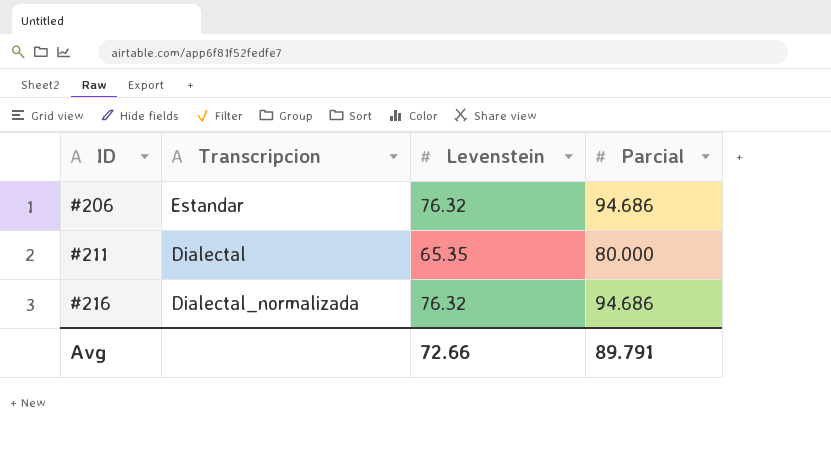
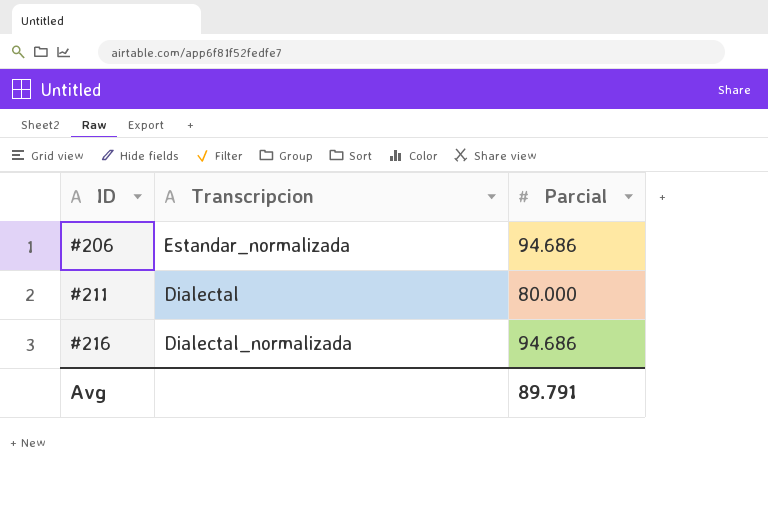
column Levenstein | position: 3 -> none
#206 | Transcripcion: Estandar -> Estandar_normalizada

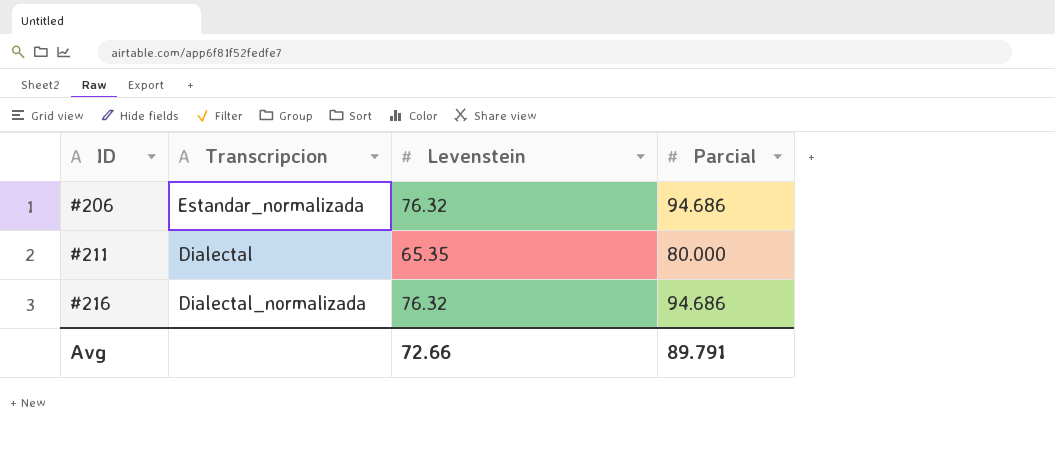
column Levenstein | position: none -> 3

